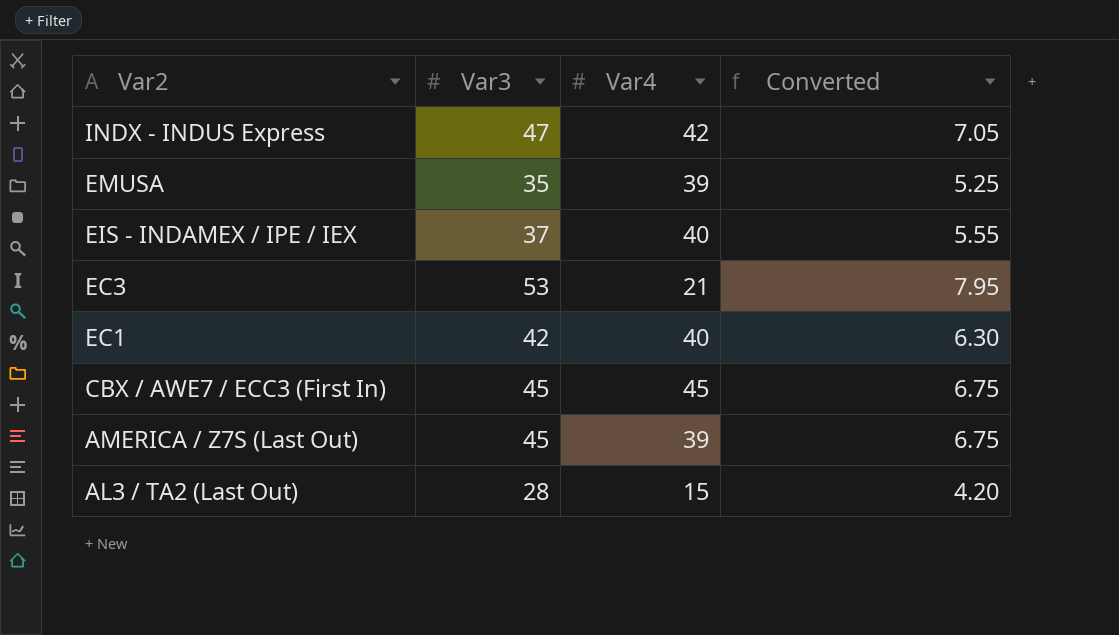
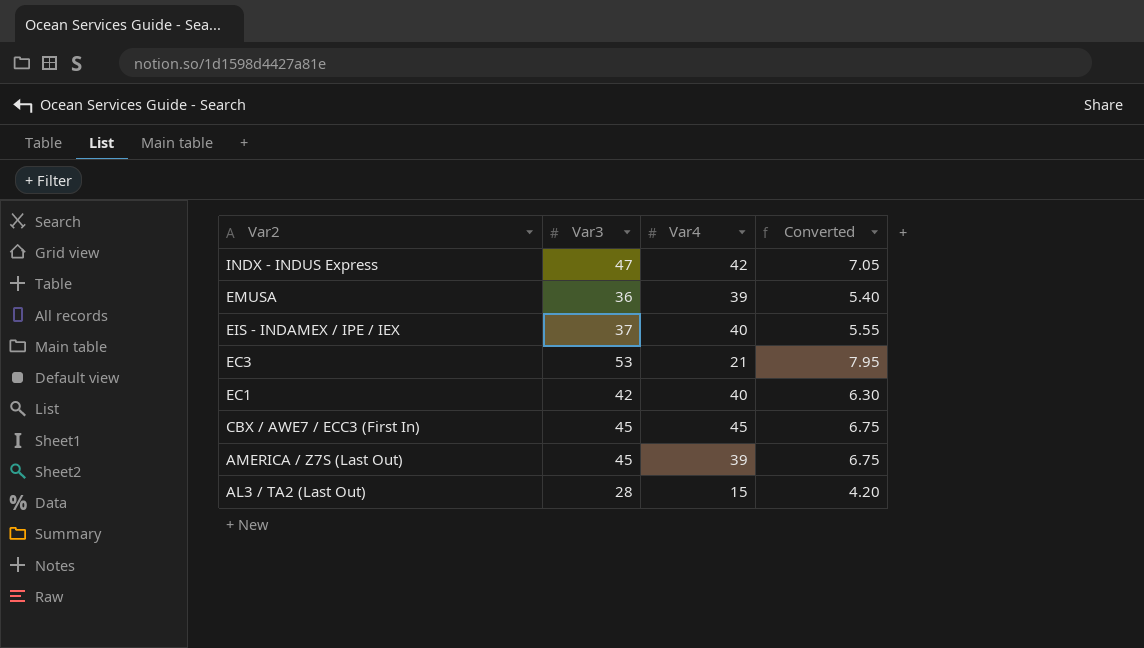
EMUSA | Var3: 35 -> 36
EMUSA | Converted: 5.25 -> 5.40

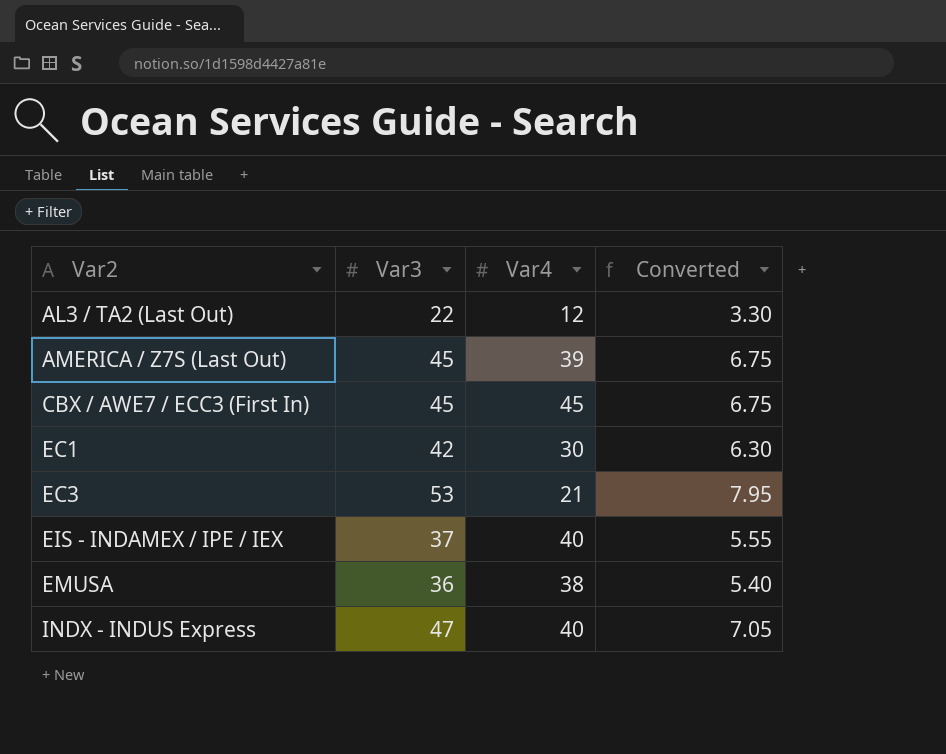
row order: Var2 descending -> Var2 ascending
AL3 / TA2 (Last Out) | Var3: 28 -> 22
AL3 / TA2 (Last Out) | Var4: 15 -> 12
AL3 / TA2 (Last Out) | Converted: 4.20 -> 3.30
EC1 | Var4: 40 -> 30
EMUSA | Var4: 39 -> 38
INDX - INDUS Express | Var4: 42 -> 40

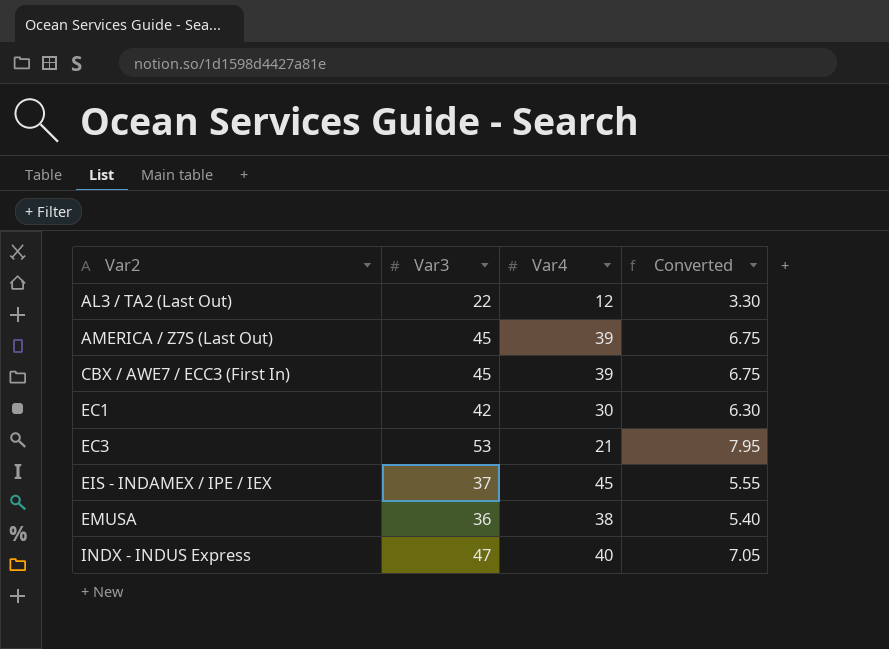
CBX / AWE7 / ECC3 (First In) | Var4: 45 -> 39
EIS - INDAMEX / IPE / IEX | Var4: 40 -> 45

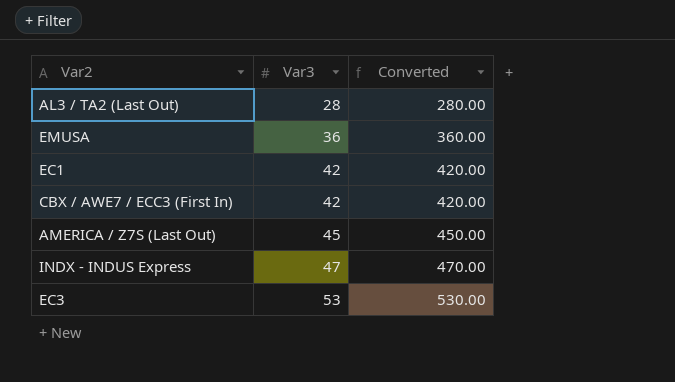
row order: Var2 ascending -> Var3 ascending
column Var4 | position: 3 -> none
column Converted | formula: [Var3] * 0.15 -> [Var3] * 10
row EIS - INDAMEX / IPE / IEX: 37 | 45 | 5.55 -> none
AL3 / TA2 (Last Out) | Var3: 22 -> 28
CBX / AWE7 / ECC3 (First In) | Var3: 45 -> 42

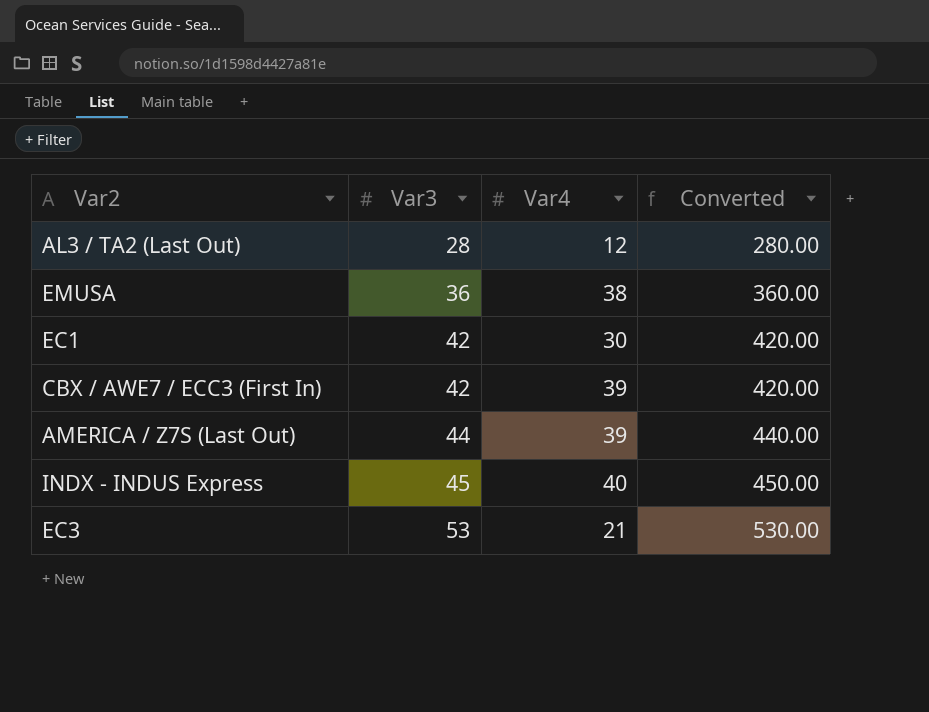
column Var4 | position: none -> 3
AMERICA / Z7S (Last Out) | Var3: 45 -> 44
AMERICA / Z7S (Last Out) | Converted: 450.00 -> 440.00
INDX - INDUS Express | Var3: 47 -> 45
INDX - INDUS Express | Converted: 470.00 -> 450.00

